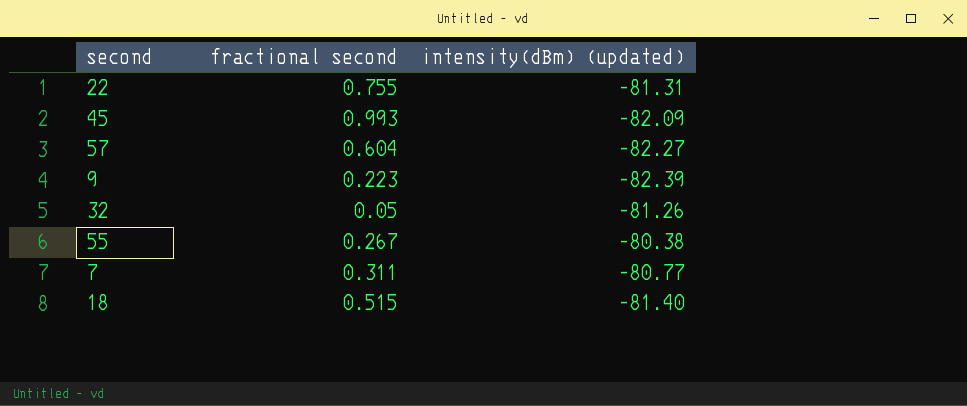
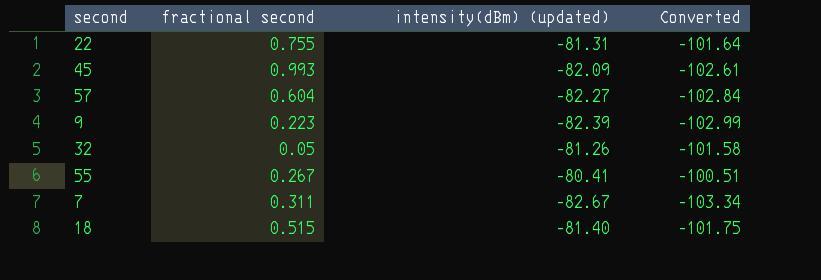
column Converted | formula: none -> [intensity(dBm) (updated)] * 1.25
55 | intensity(dBm) (updated): -80.38 -> -80.41
7 | intensity(dBm) (updated): -80.77 -> -82.67

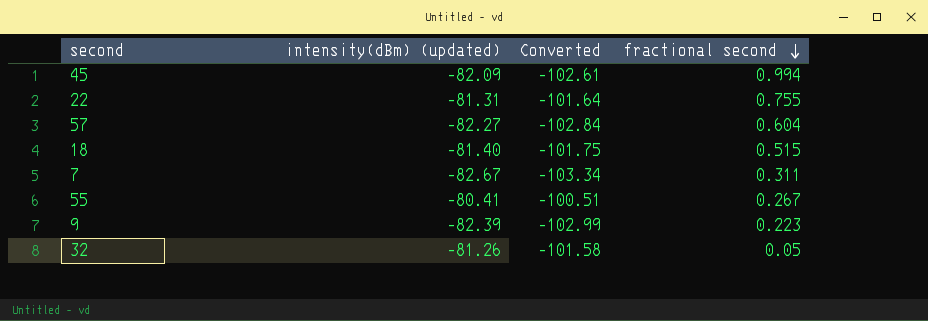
row order: none -> fractional second descending
column fractional second | position: 2 -> 4
45 | fractional second: 0.993 -> 0.994

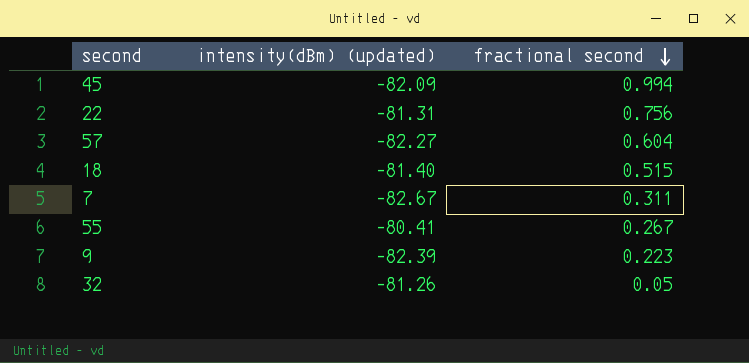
column Converted | formula: [intensity(dBm) (updated)] * 1.25 -> none
22 | fractional second: 0.755 -> 0.756

